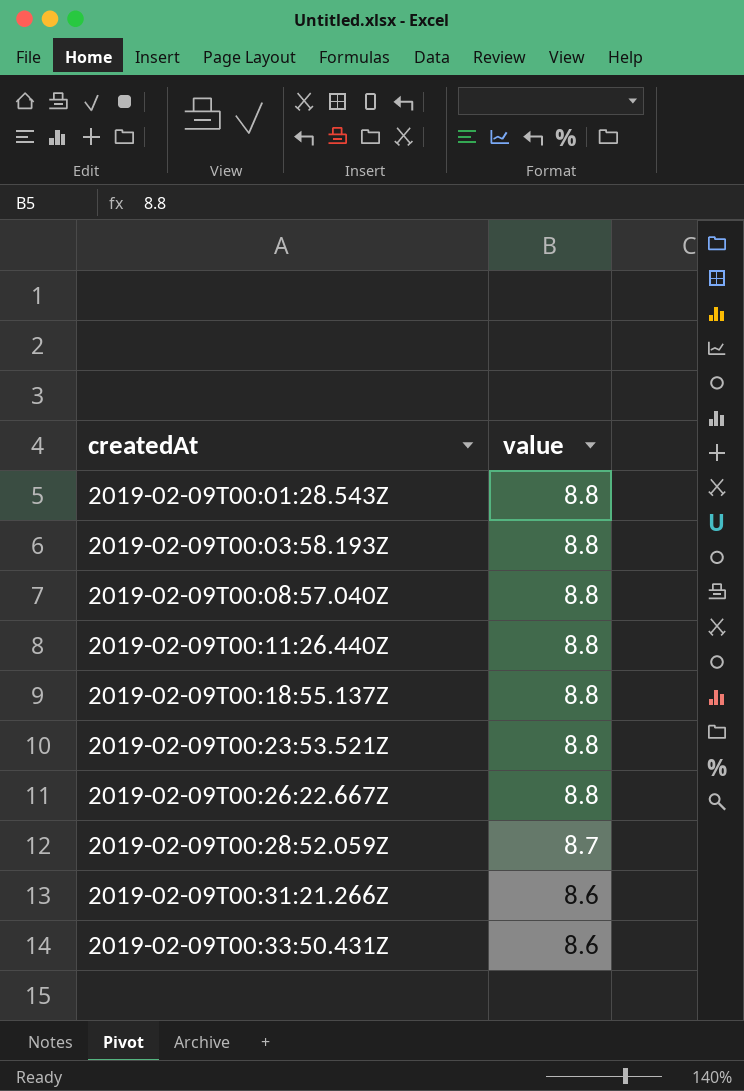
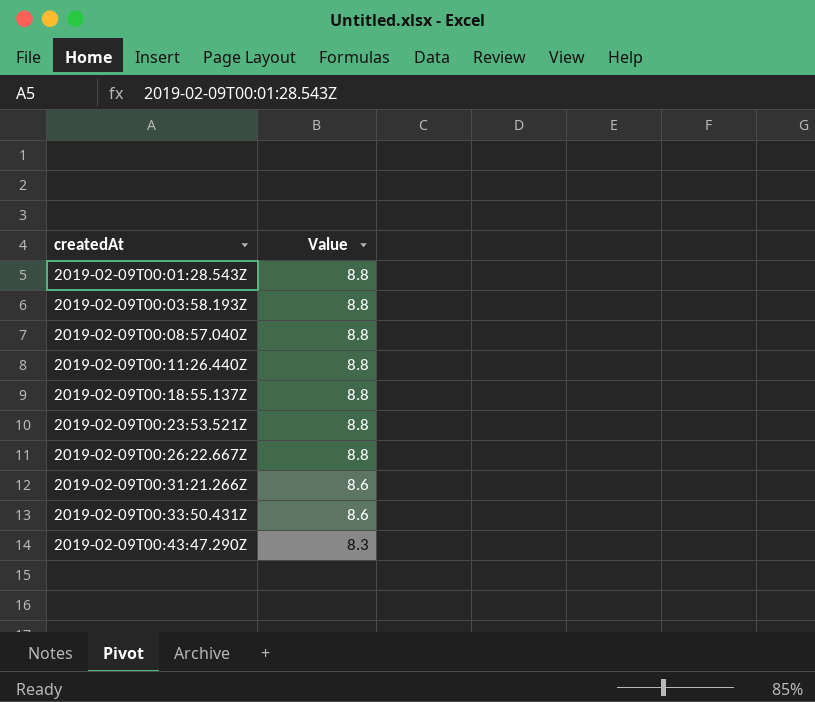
column name: value -> Value
row 2019-02-09T00:28:52.059Z: 8.7 -> none
row 2019-02-09T00:43:47.290Z: none -> 8.3

